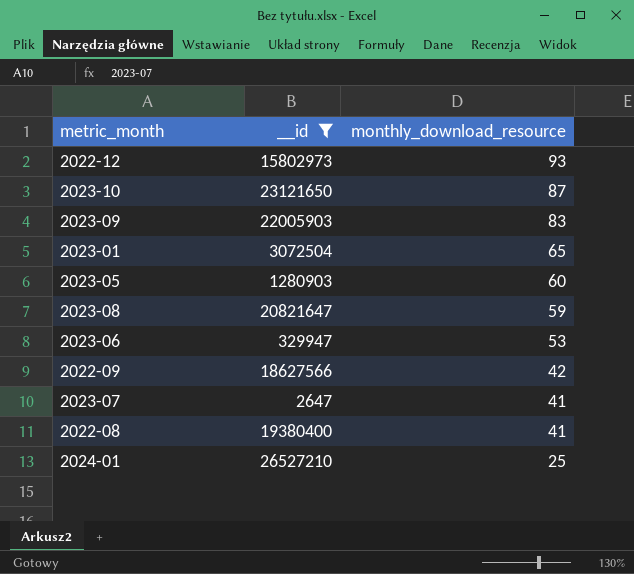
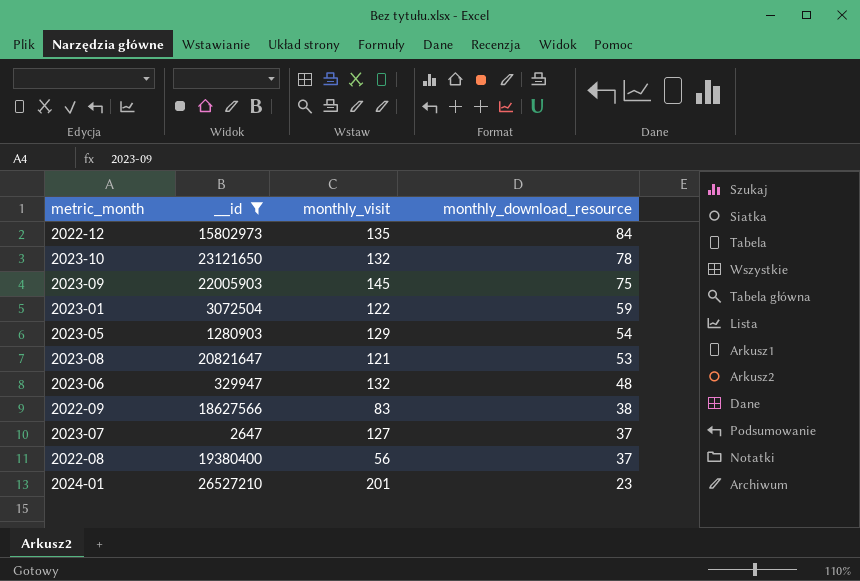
column monthly_visit | position: none -> 3
2022-12 | monthly_download_resource: 93 -> 84
2023-10 | monthly_download_resource: 87 -> 78
2023-09 | monthly_download_resource: 83 -> 75
2023-01 | monthly_download_resource: 65 -> 59
2023-05 | monthly_download_resource: 60 -> 54
2023-08 | monthly_download_resource: 59 -> 53
2023-06 | monthly_download_resource: 53 -> 48
2022-09 | monthly_download_resource: 42 -> 38
2023-07 | monthly_download_resource: 41 -> 37
2022-08 | monthly_download_resource: 41 -> 37
2024-01 | monthly_download_resource: 25 -> 23

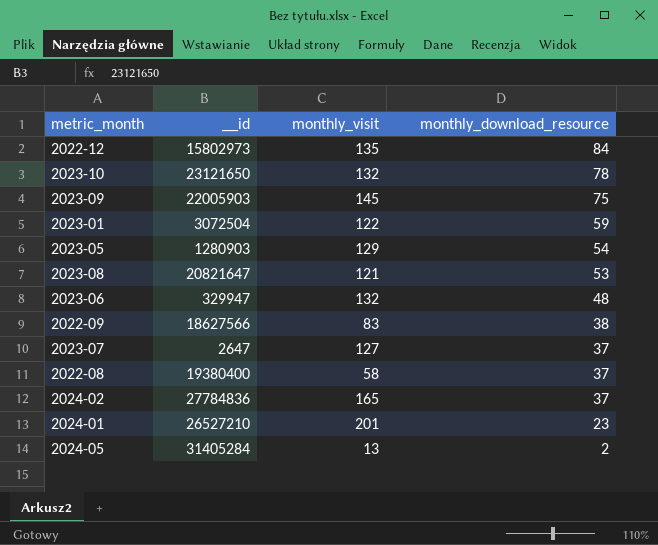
filter: __id <= 26527210 -> none
2022-08 | monthly_visit: 56 -> 58

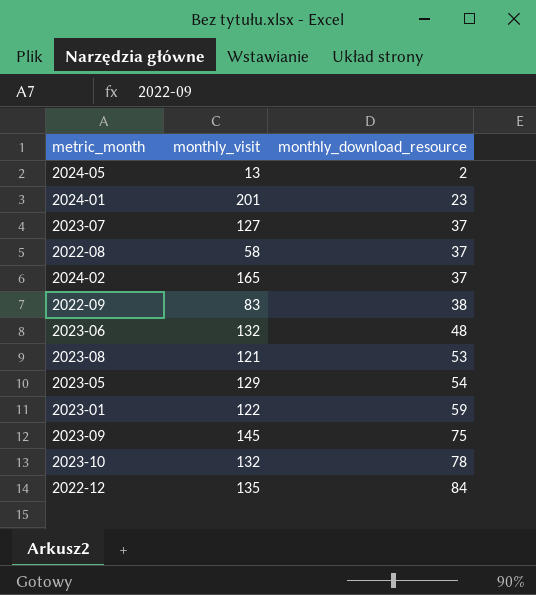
row order: monthly_download_resource descending -> monthly_download_resource ascending
column __id | position: 2 -> none

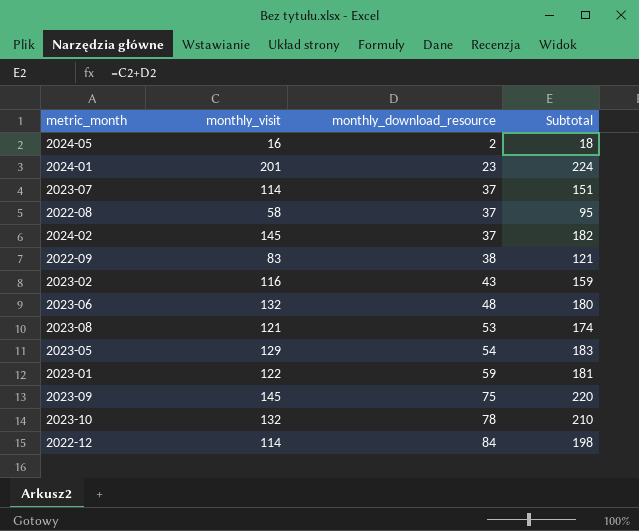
column Subtotal | formula: none -> [monthly_visit] + [monthly_download_resource]
2024-05 | monthly_visit: 13 -> 16
2023-07 | monthly_visit: 127 -> 114
2024-02 | monthly_visit: 165 -> 145
row 2023-02: none -> 116 | 43 | 159
2022-12 | monthly_visit: 135 -> 114

